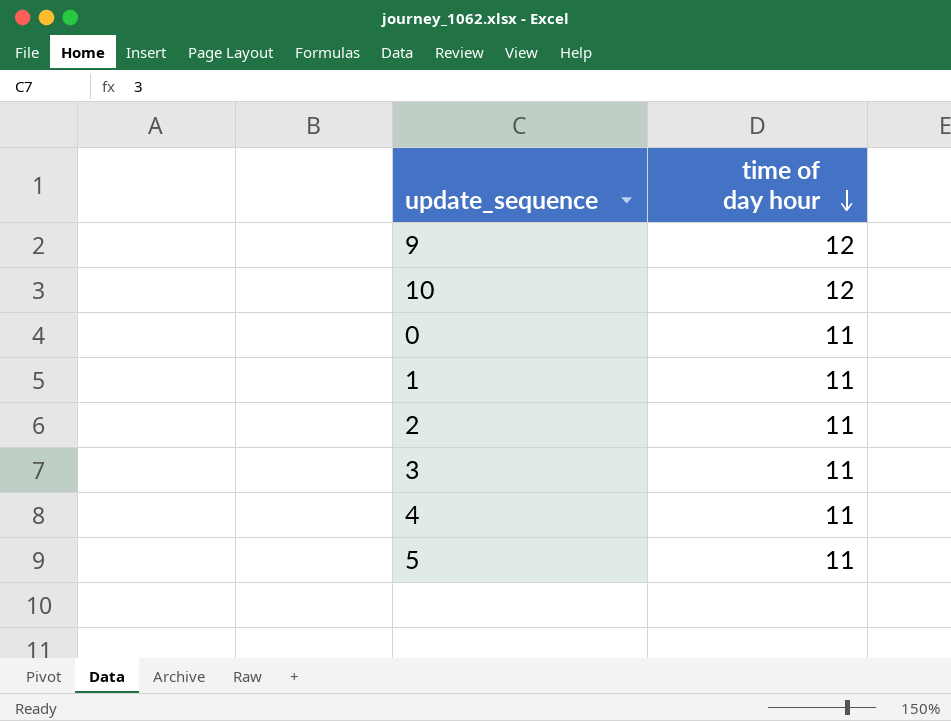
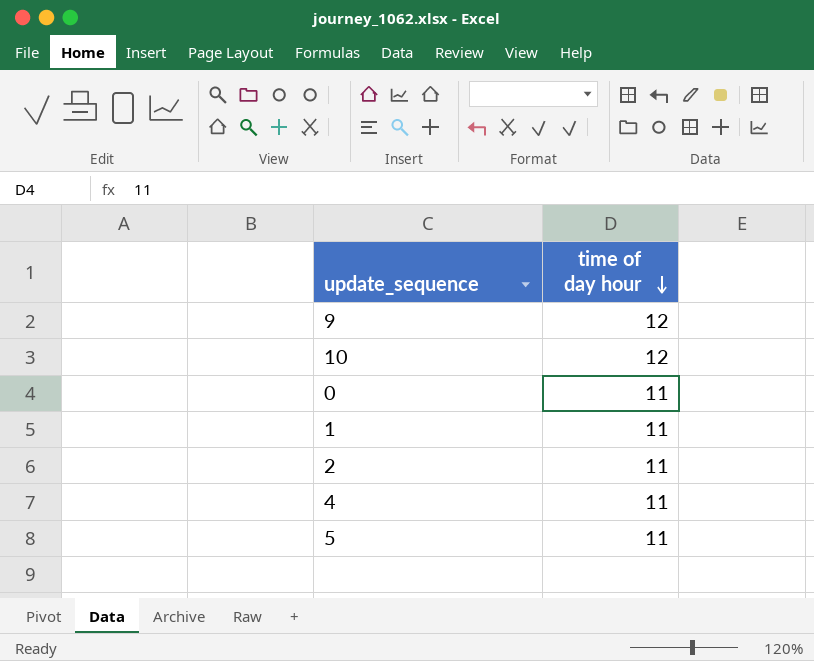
row 3: 11 -> none

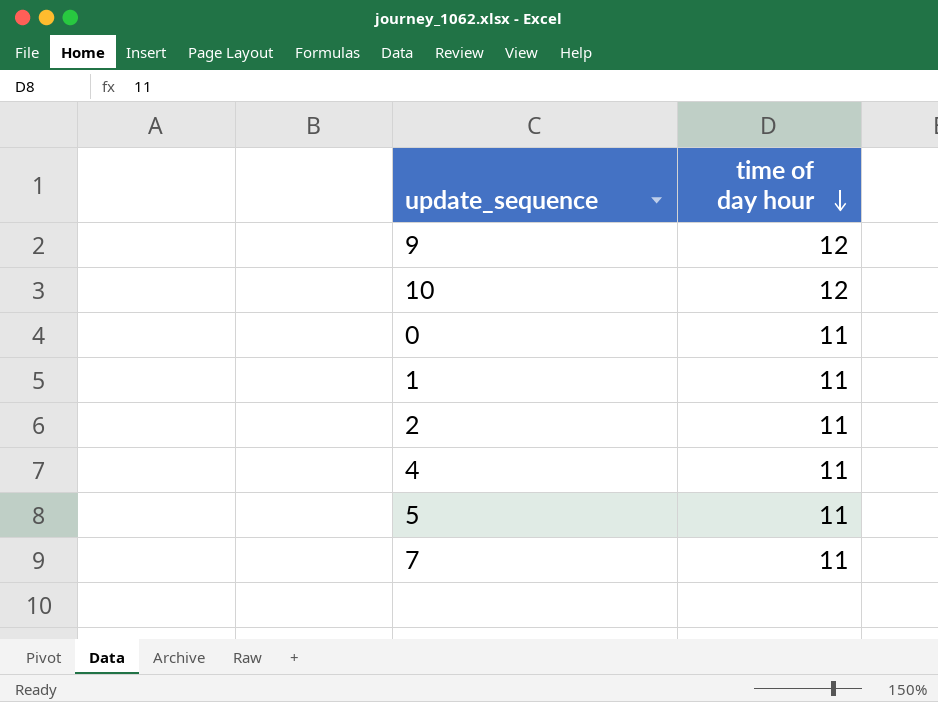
row 7: none -> 11

